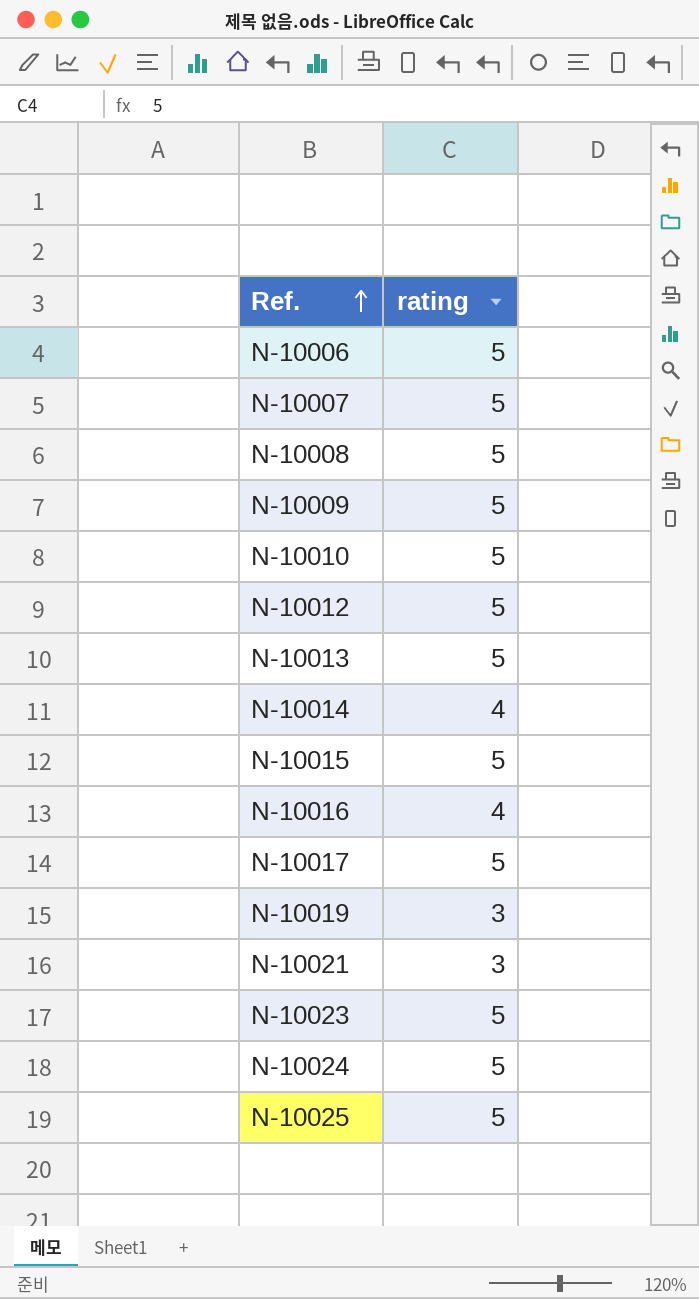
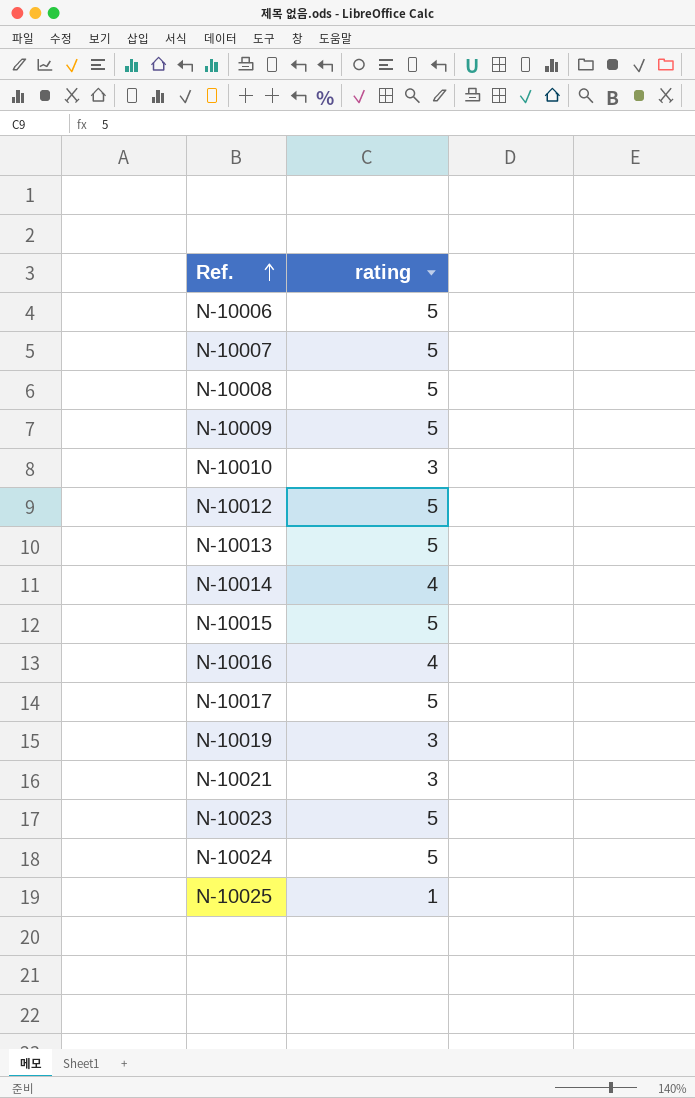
N-10010 | rating: 5 -> 3
N-10025 | rating: 5 -> 1

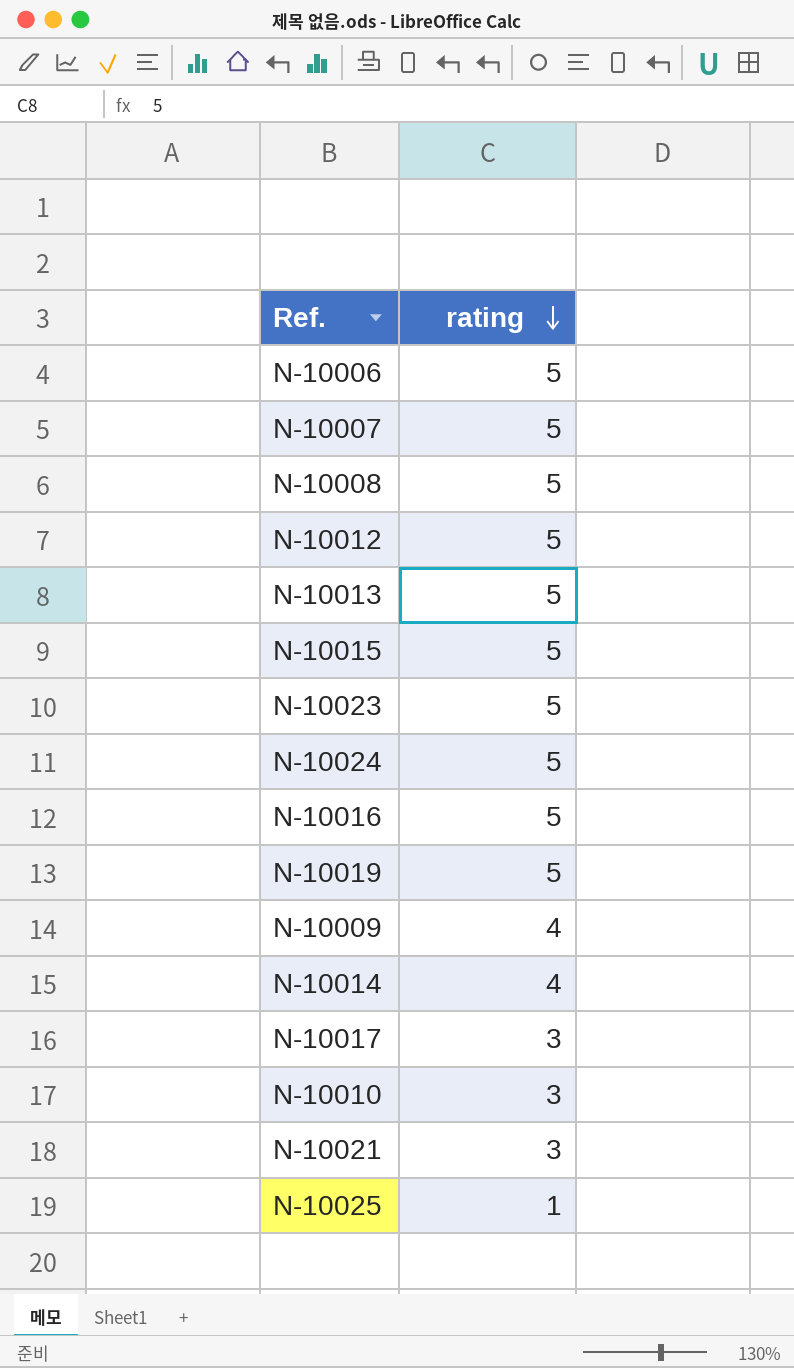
row order: Ref. ascending -> rating descending
N-10016 | rating: 4 -> 5
N-10019 | rating: 3 -> 5
N-10009 | rating: 5 -> 4
N-10017 | rating: 5 -> 3

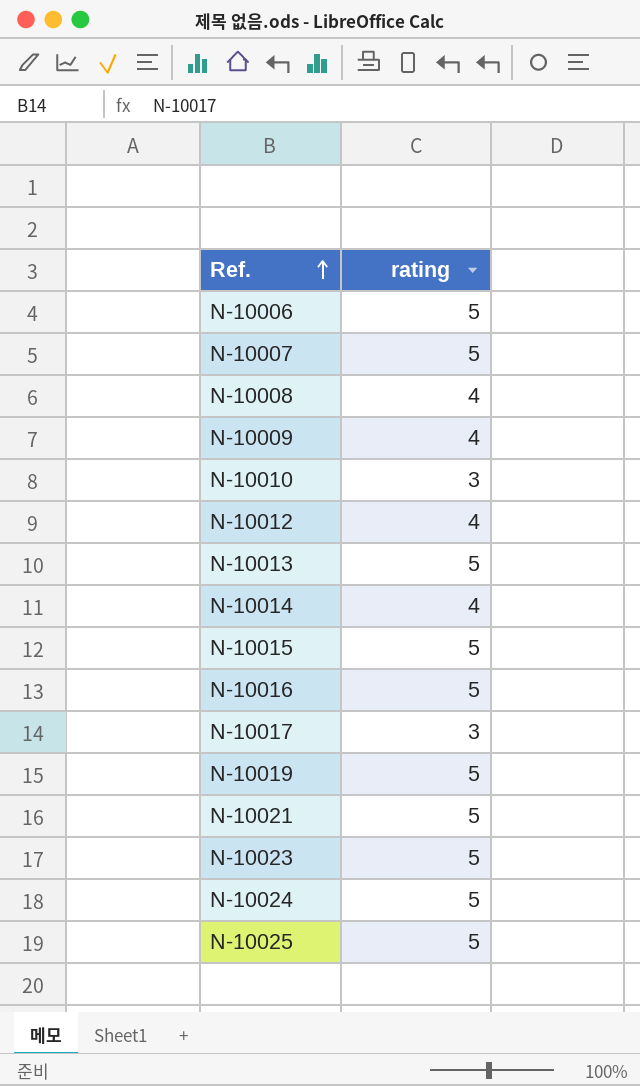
row order: rating descending -> Ref. ascending
N-10008 | rating: 5 -> 4
N-10012 | rating: 5 -> 4
N-10021 | rating: 3 -> 5
N-10025 | rating: 1 -> 5

